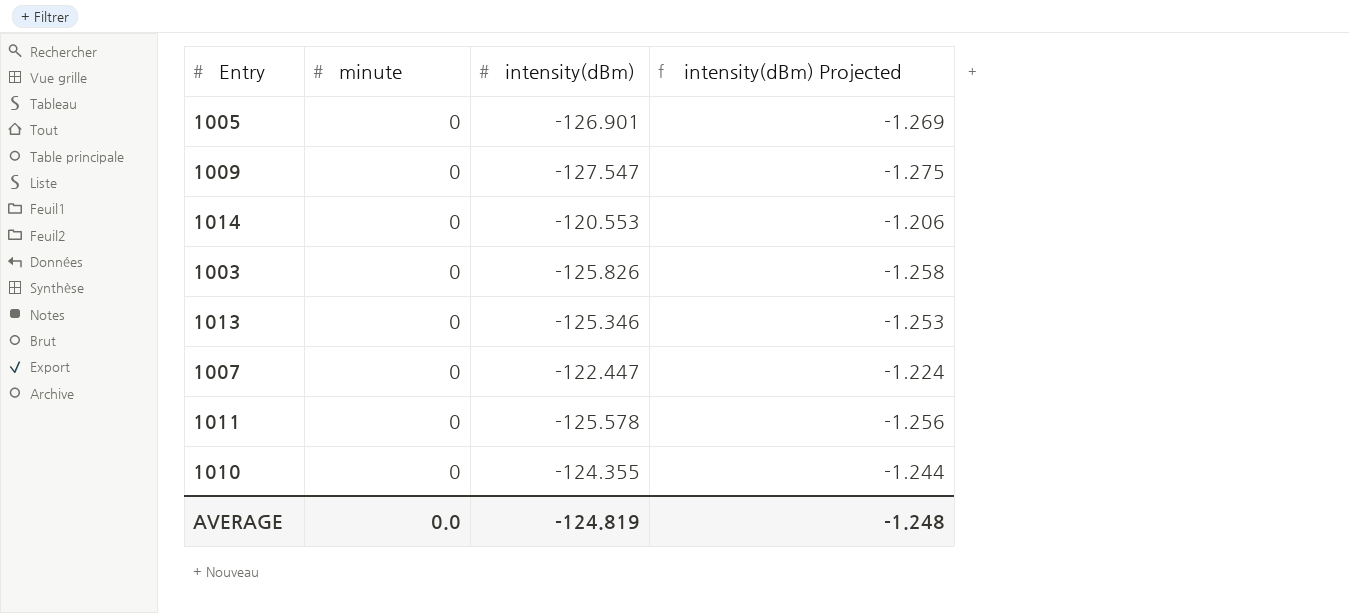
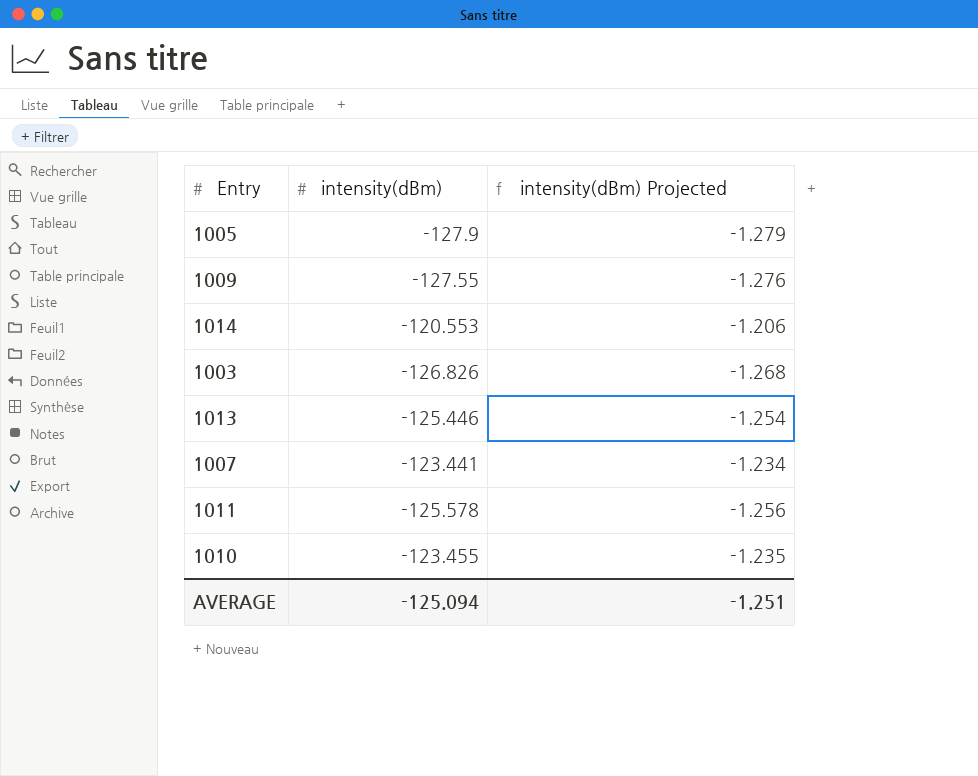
column minute | position: 2 -> none
1005 | intensity(dBm): -126.901 -> -127.9
1005 | intensity(dBm) Projected: -1.269 -> -1.279
1009 | intensity(dBm): -127.547 -> -127.55
1009 | intensity(dBm) Projected: -1.275 -> -1.276
1003 | intensity(dBm): -125.826 -> -126.826
1003 | intensity(dBm) Projected: -1.258 -> -1.268
1013 | intensity(dBm): -125.346 -> -125.446
1013 | intensity(dBm) Projected: -1.253 -> -1.254
1007 | intensity(dBm): -122.447 -> -123.441
1007 | intensity(dBm) Projected: -1.224 -> -1.234
1010 | intensity(dBm): -124.355 -> -123.455
1010 | intensity(dBm) Projected: -1.244 -> -1.235
AVERAGE | intensity(dBm): -124.819 -> -125.094
AVERAGE | intensity(dBm) Projected: -1.248 -> -1.251

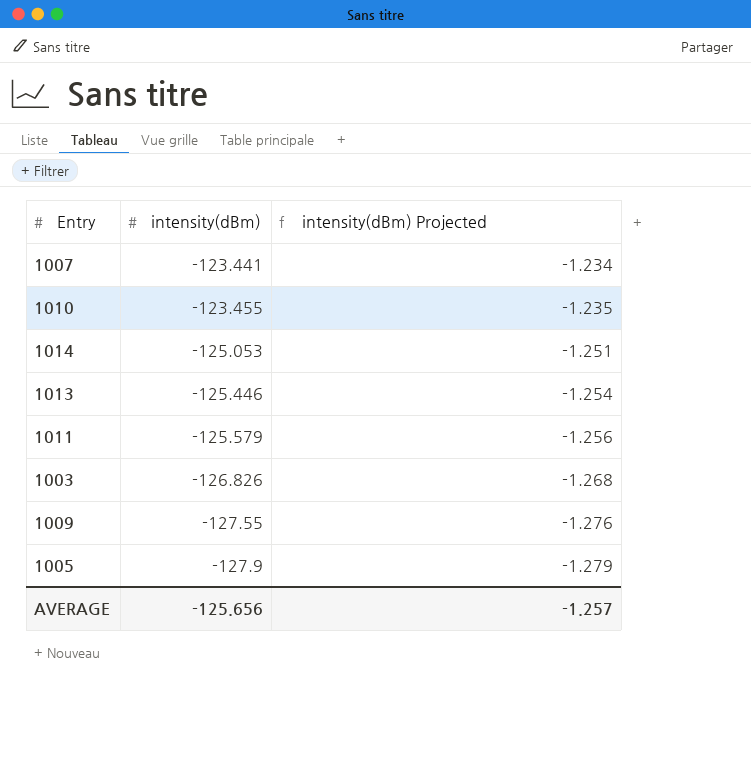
row order: none -> intensity(dBm) descending
1014 | intensity(dBm): -120.553 -> -125.053
1014 | intensity(dBm) Projected: -1.206 -> -1.251
1011 | intensity(dBm): -125.578 -> -125.579
AVERAGE | intensity(dBm): -125.094 -> -125.656
AVERAGE | intensity(dBm) Projected: -1.251 -> -1.257

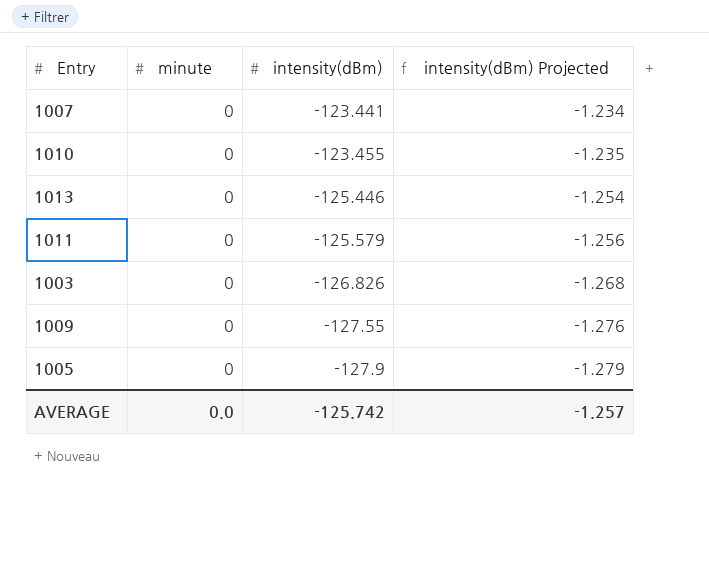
column minute | position: none -> 2
row 1014: -125.053 | -1.251 -> none
AVERAGE | intensity(dBm): -125.656 -> -125.742

